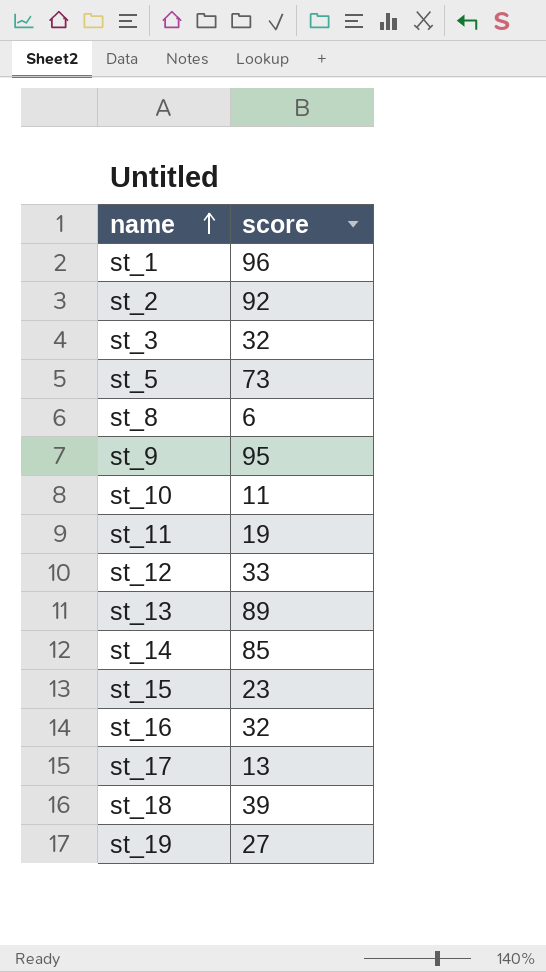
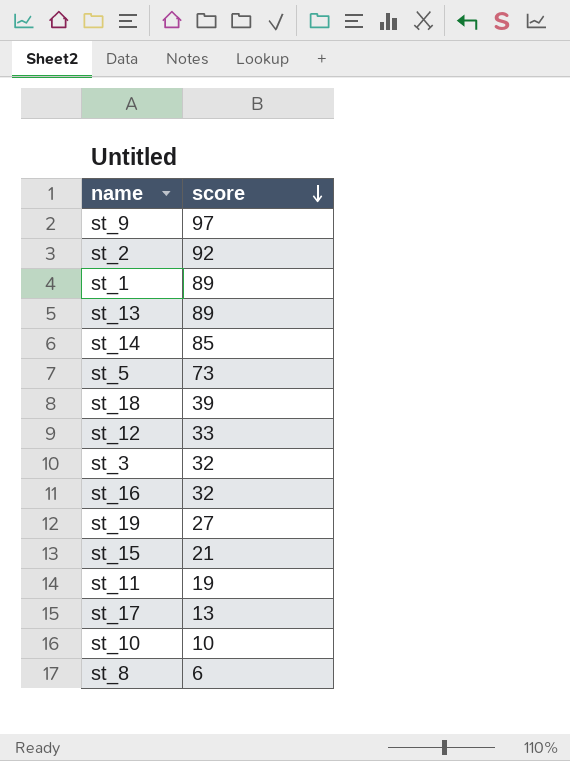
row order: name ascending -> score descending
st_9 | score: 95 -> 97
st_1 | score: 96 -> 89
st_15 | score: 23 -> 21
st_10 | score: 11 -> 10

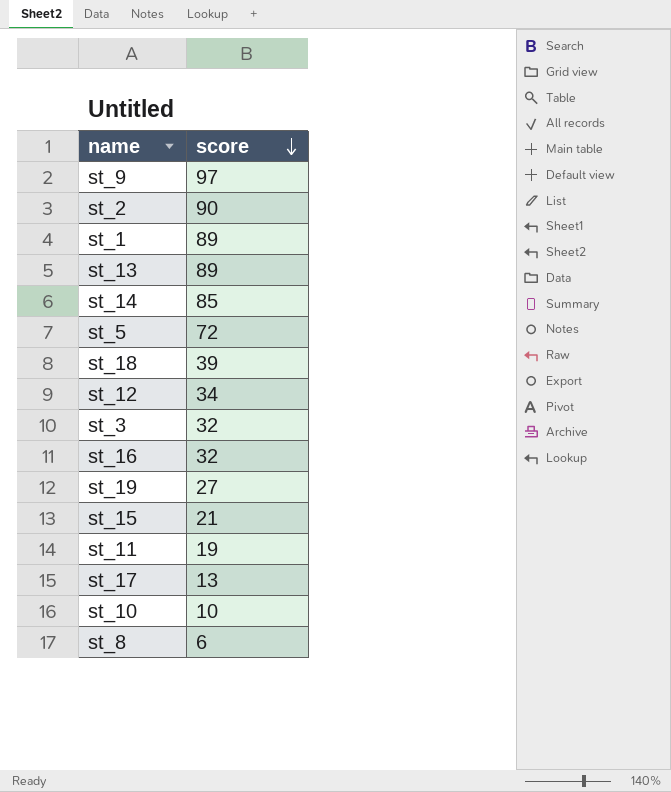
st_2 | score: 92 -> 90
st_5 | score: 73 -> 72
st_12 | score: 33 -> 34

